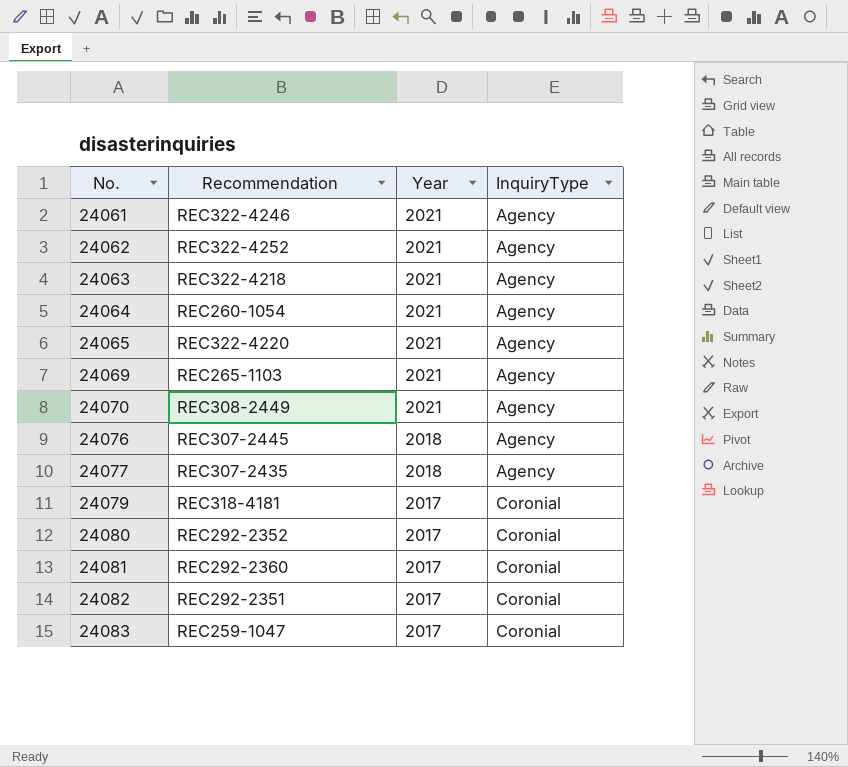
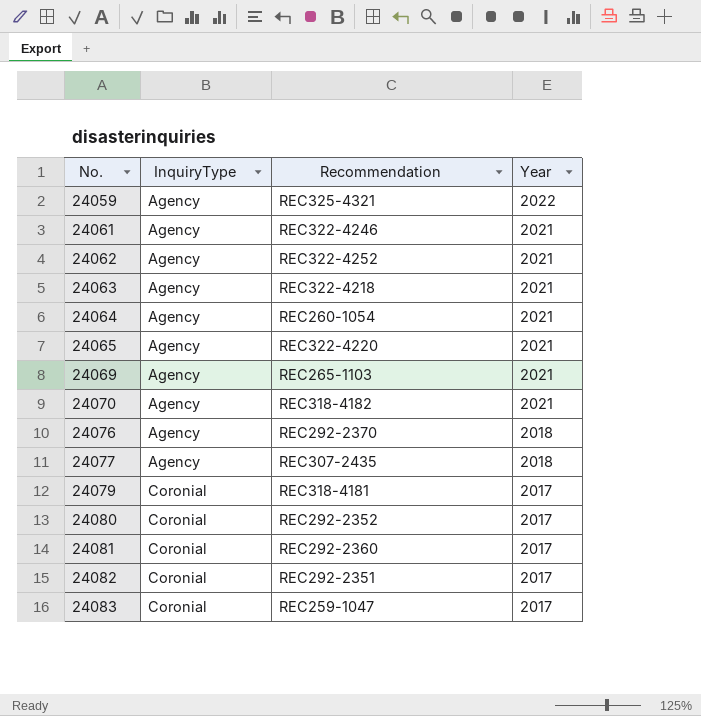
column InquiryType | position: 4 -> 2
row 24059: none -> Agency | REC325-4321 | 2022
24070 | Recommendation: REC308-2449 -> REC318-4182
24076 | Recommendation: REC307-2445 -> REC292-2370

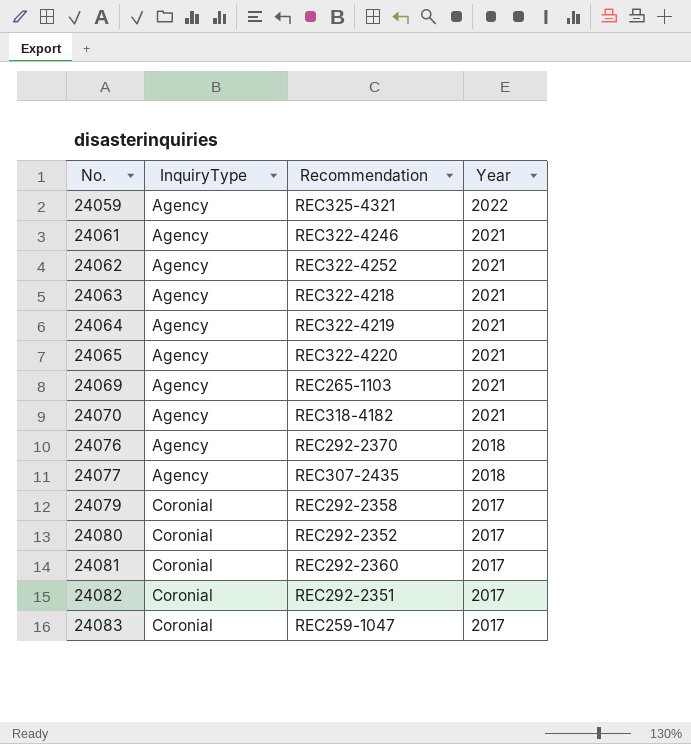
24064 | Recommendation: REC260-1054 -> REC322-4219
24079 | Recommendation: REC318-4181 -> REC292-2358

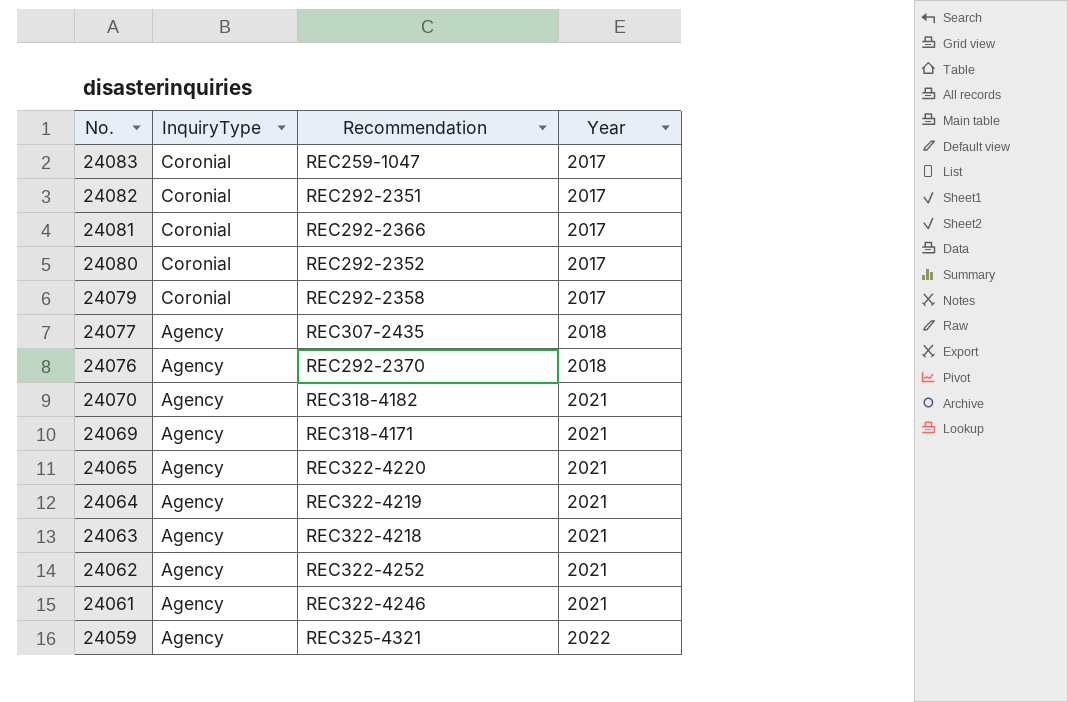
row order: No. ascending -> No. descending
24081 | Recommendation: REC292-2360 -> REC292-2366
24069 | Recommendation: REC265-1103 -> REC318-4171

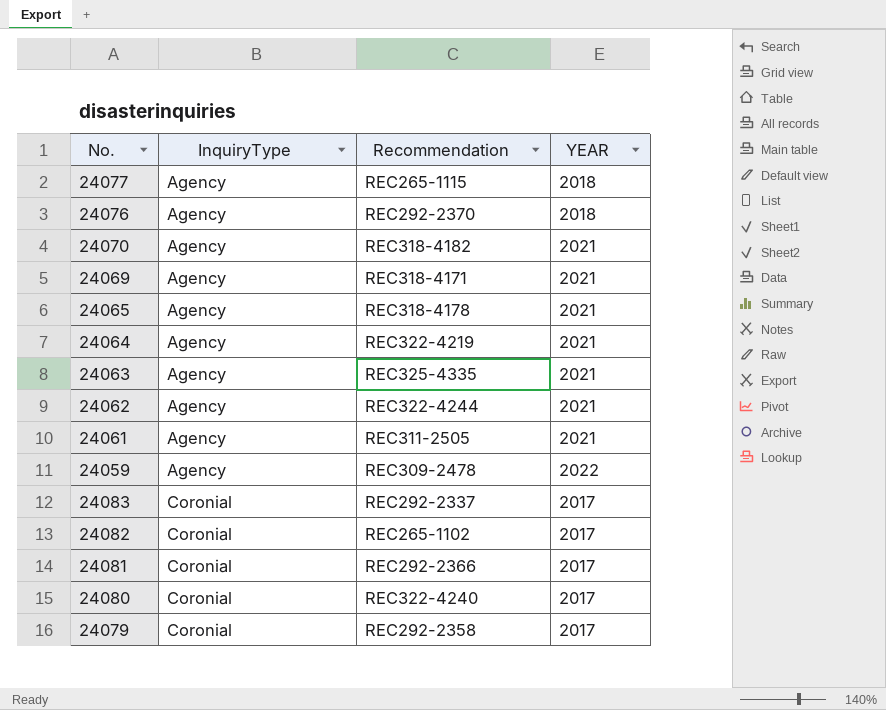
row order: No. descending -> InquiryType ascending
column name: Year -> YEAR
24077 | Recommendation: REC307-2435 -> REC265-1115
24065 | Recommendation: REC322-4220 -> REC318-4178
24063 | Recommendation: REC322-4218 -> REC325-4335
24062 | Recommendation: REC322-4252 -> REC322-4244
24061 | Recommendation: REC322-4246 -> REC311-2505
24059 | Recommendation: REC325-4321 -> REC309-2478
24083 | Recommendation: REC259-1047 -> REC292-2337
24082 | Recommendation: REC292-2351 -> REC265-1102
24080 | Recommendation: REC292-2352 -> REC322-4240

